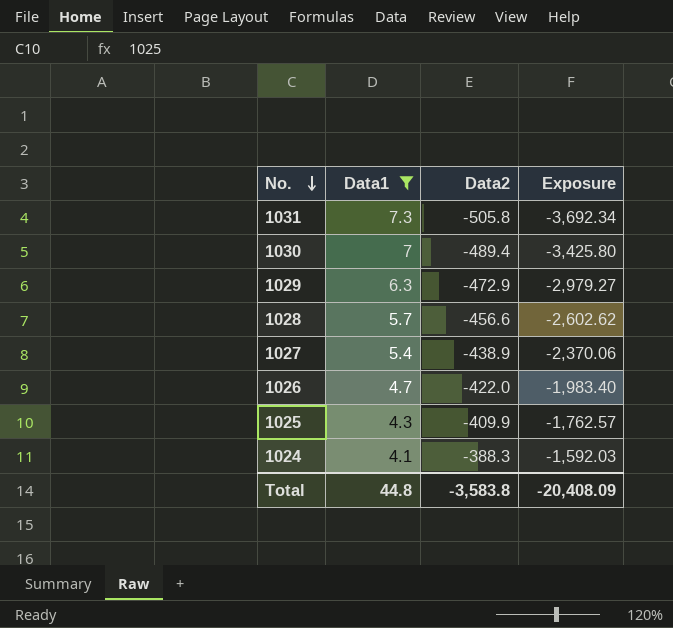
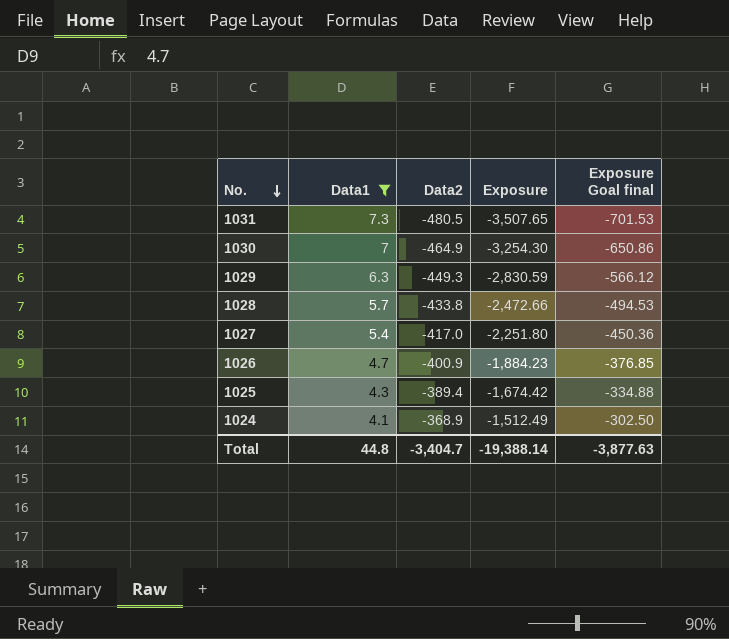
column Exposure Goal final | formula: none -> [Exposure] * 0.2
1031 | Data2: -505.8 -> -480.5
1031 | Exposure: -3,692.34 -> -3,507.65
1030 | Data2: -489.4 -> -464.9
1030 | Exposure: -3,425.80 -> -3,254.30
1029 | Data2: -472.9 -> -449.3
1029 | Exposure: -2,979.27 -> -2,830.59
1028 | Data2: -456.6 -> -433.8
1028 | Exposure: -2,602.62 -> -2,472.66
1027 | Data2: -438.9 -> -417.0
1027 | Exposure: -2,370.06 -> -2,251.80
1026 | Data2: -422.0 -> -400.9
1026 | Exposure: -1,983.40 -> -1,884.23
1025 | Data2: -409.9 -> -389.4
1025 | Exposure: -1,762.57 -> -1,674.42
1024 | Data2: -388.3 -> -368.9
1024 | Exposure: -1,592.03 -> -1,512.49
Total | Data2: -3,583.8 -> -3,404.7
Total | Exposure: -20,408.09 -> -19,388.14

